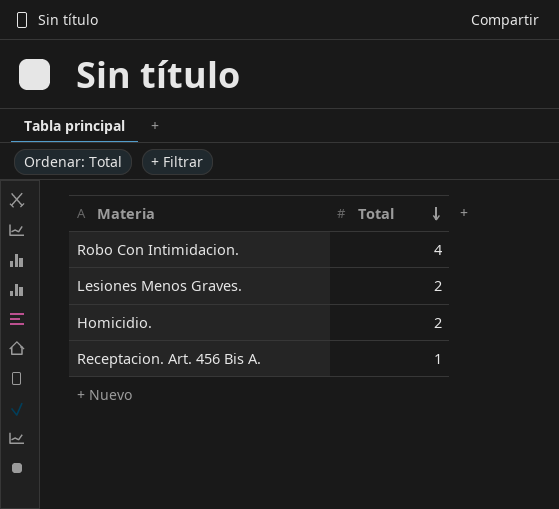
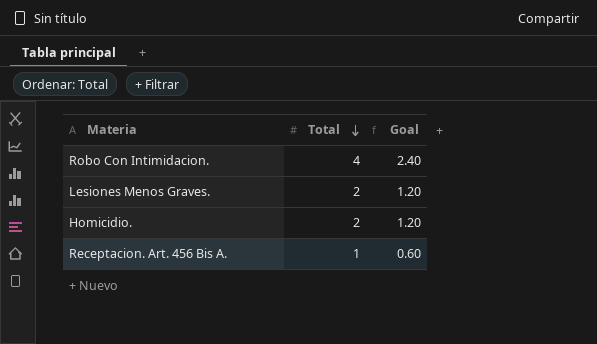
column Goal | formula: none -> [Total] * 0.6

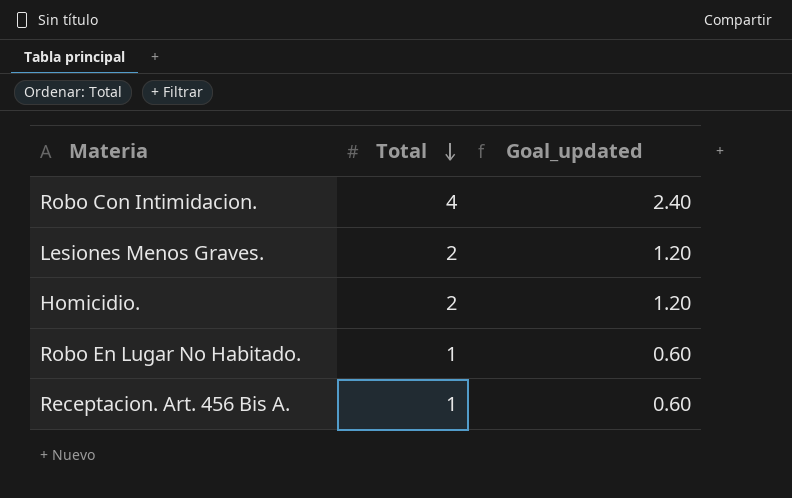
column name: Goal -> Goal_updated
row Robo En Lugar No Habitado.: none -> 1 | 0.60

